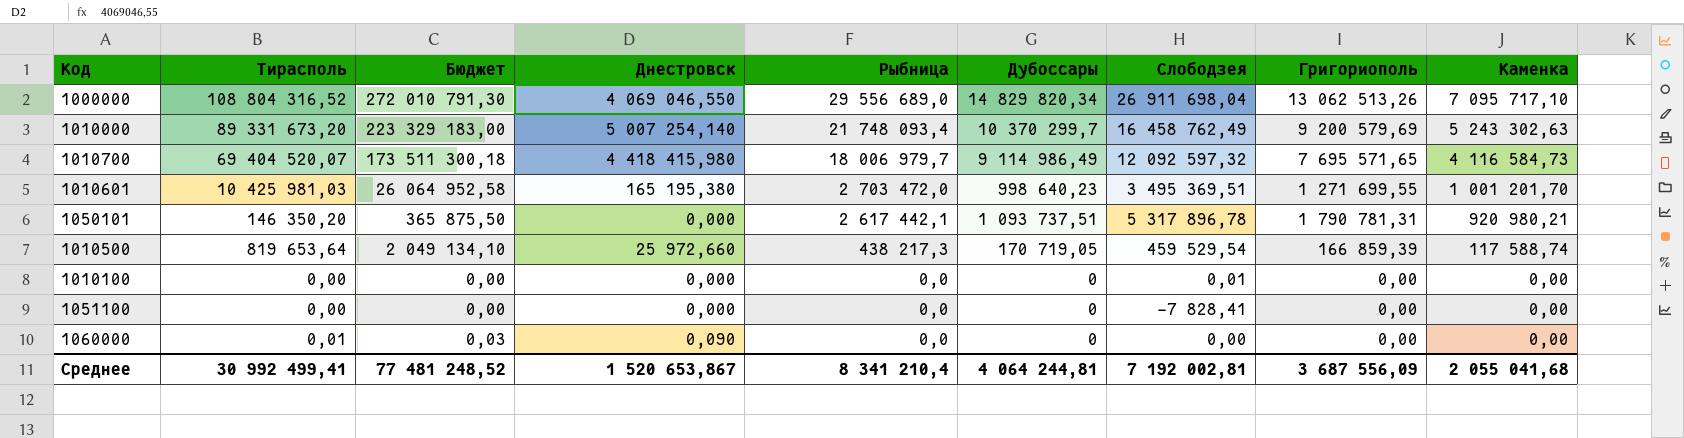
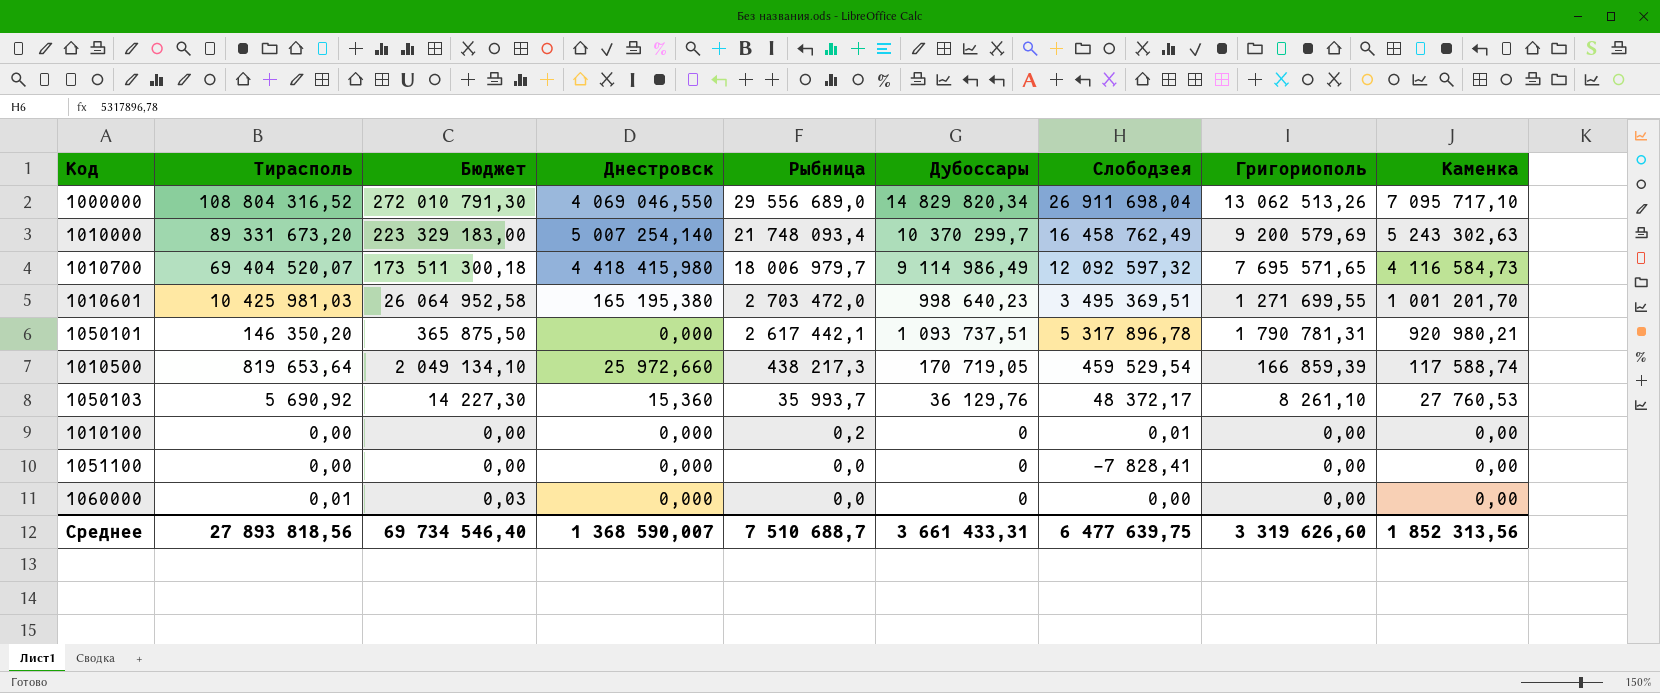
row 1050103: none -> 5 690,92 | 14 227,30 | 15,360 | 35 993,7 | 36 129,76 | 48 372,17 | 8 261,10 | 27 760,53
1010100 | Рыбница: 0,0 -> 0,2
1060000 | Днестровск: 0,090 -> 0,000
Среднее | Тирасполь: 30 992 499,41 -> 27 893 818,56
Среднее | Бюджет: 77 481 248,52 -> 69 734 546,40
Среднее | Днестровск: 1 520 653,867 -> 1 368 590,007
Среднее | Рыбница: 8 341 210,4 -> 7 510 688,7
Среднее | Дубоссары: 4 064 244,81 -> 3 661 433,31
Среднее | Слободзея: 7 192 002,81 -> 6 477 639,75
Среднее | Григориополь: 3 687 556,09 -> 3 319 626,60
Среднее | Каменка: 2 055 041,68 -> 1 852 313,56

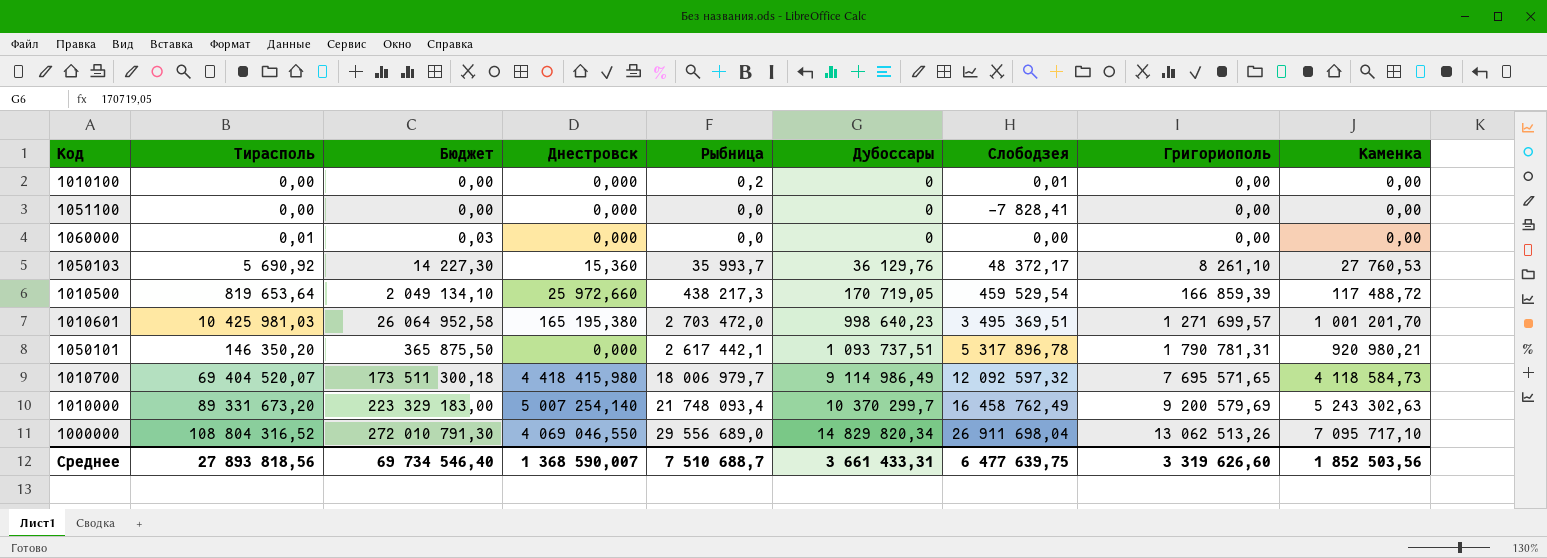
row order: Рыбница descending -> Дубоссары ascending
1010500 | Каменка: 117 588,74 -> 117 488,72
1010601 | Григориополь: 1 271 699,55 -> 1 271 699,57
1010700 | Каменка: 4 116 584,73 -> 4 118 584,73
Среднее | Каменка: 1 852 313,56 -> 1 852 503,56

